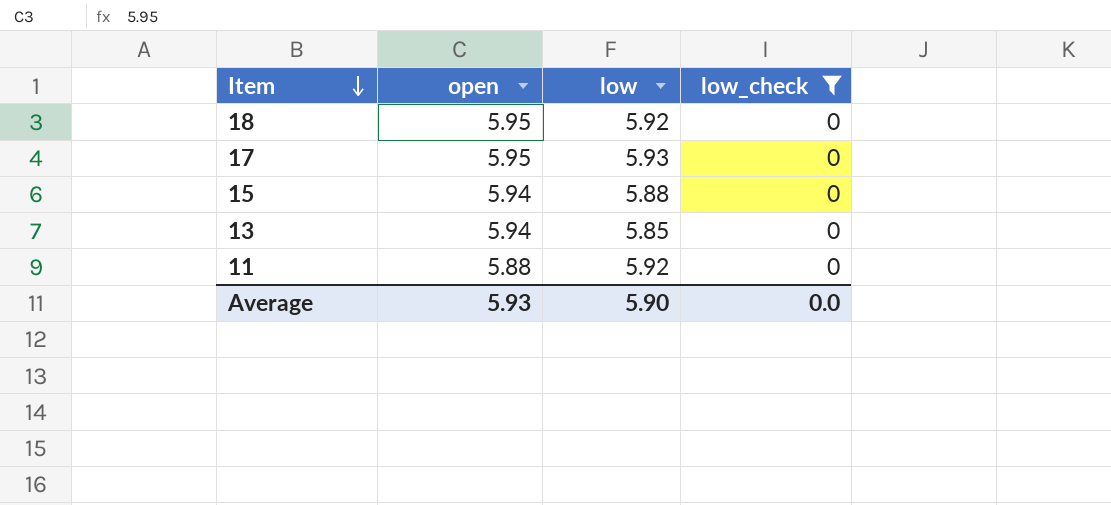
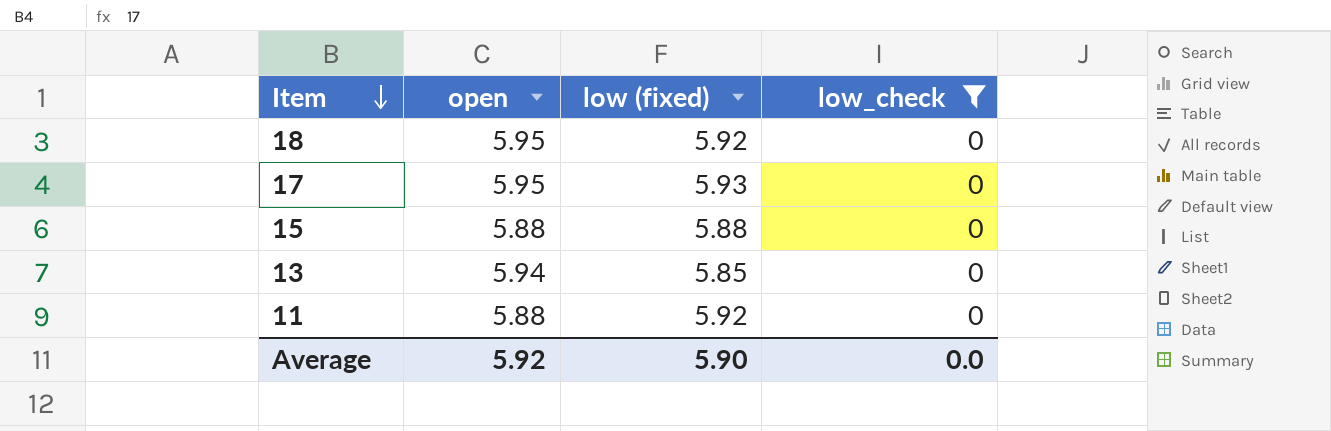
column name: low -> low (fixed)
15 | open: 5.94 -> 5.88
Average | open: 5.93 -> 5.92

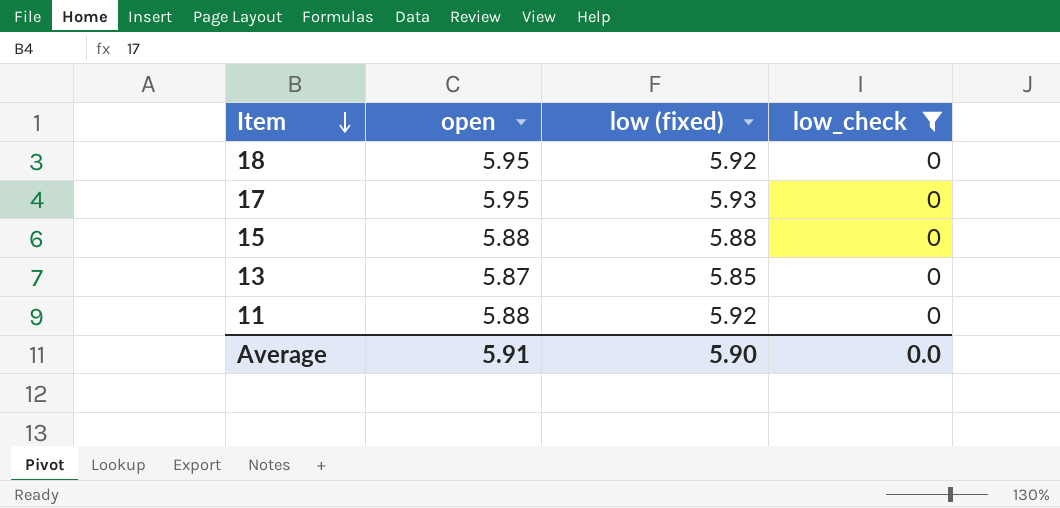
13 | open: 5.94 -> 5.87
Average | open: 5.92 -> 5.91

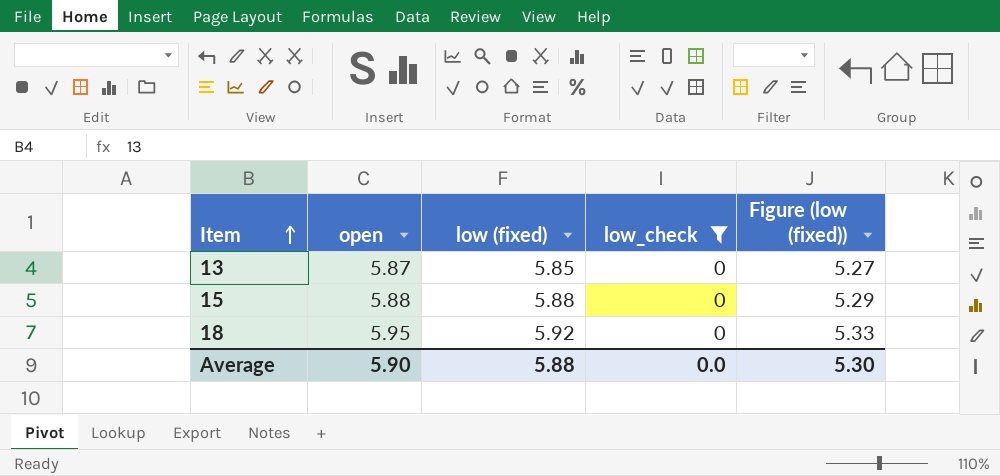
row order: Item descending -> Item ascending
column Figure (low (fixed)) | formula: none -> [low (fixed)] * 0.9
row 17: 5.95 | 5.93 | 0 -> none
row 11: 5.88 | 5.92 | 0 -> none
Average | open: 5.91 -> 5.90
Average | low (fixed): 5.90 -> 5.88

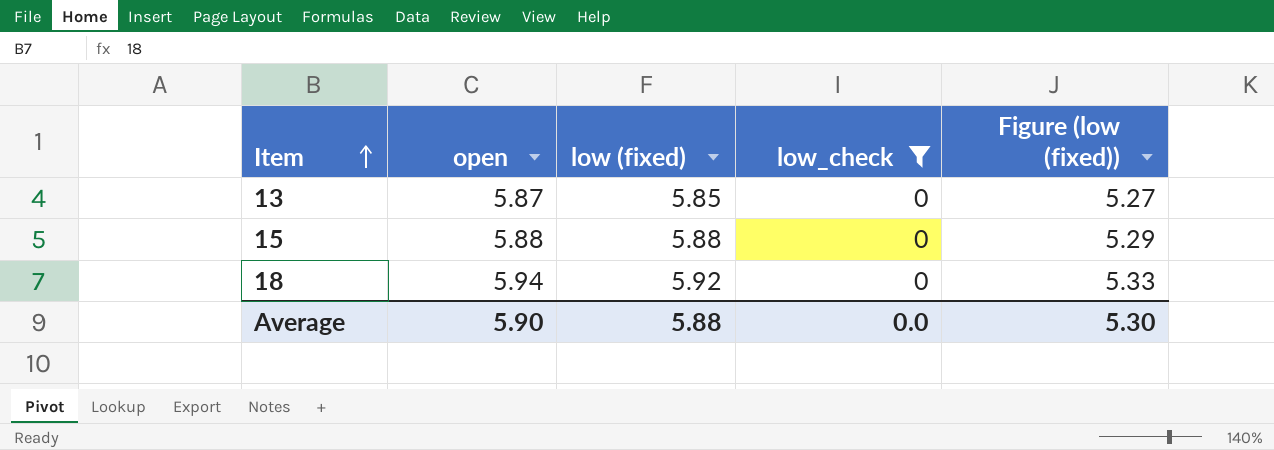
18 | open: 5.95 -> 5.94

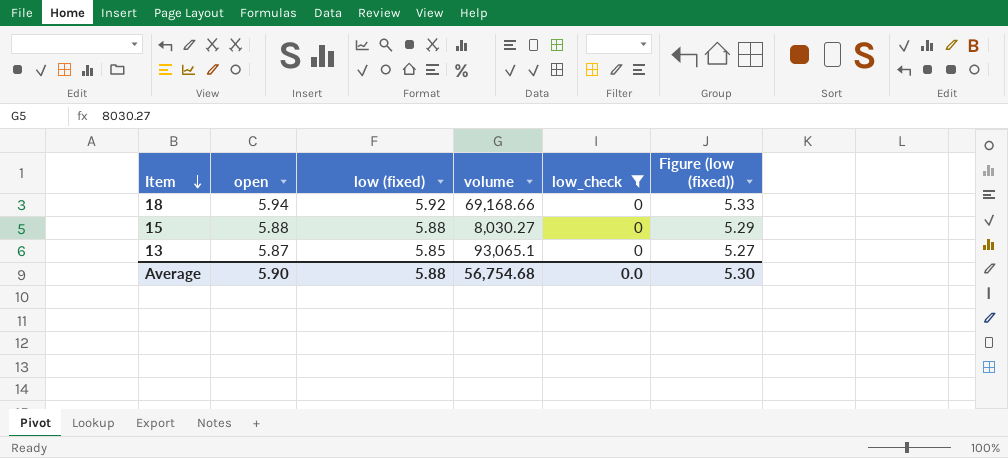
row order: Item ascending -> Item descending
column volume | position: none -> 4

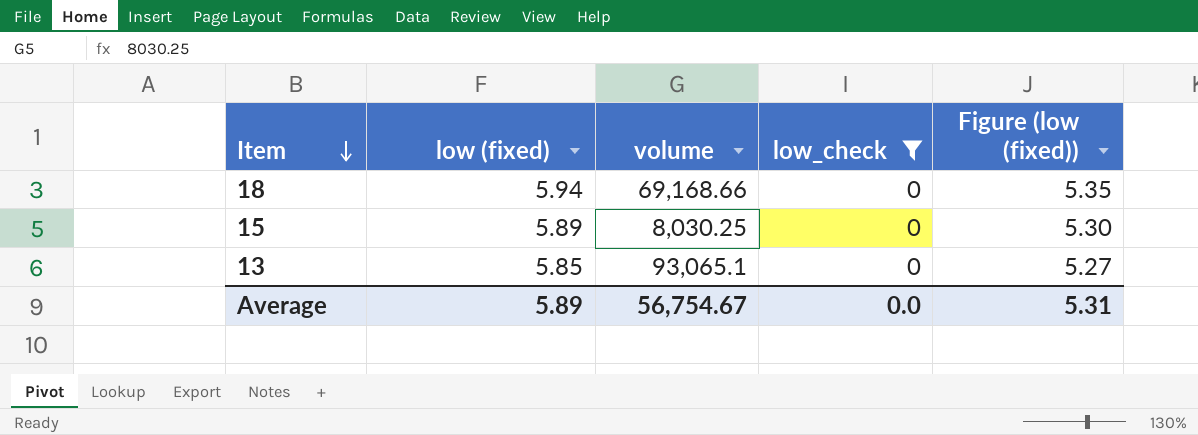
column open | position: 2 -> none
18 | low (fixed): 5.92 -> 5.94
18 | Figure (low (fixed)): 5.33 -> 5.35
15 | low (fixed): 5.88 -> 5.89
15 | volume: 8,030.27 -> 8,030.25
15 | Figure (low (fixed)): 5.29 -> 5.30
Average | low (fixed): 5.88 -> 5.89
Average | volume: 56,754.68 -> 56,754.67
Average | Figure (low (fixed)): 5.30 -> 5.31

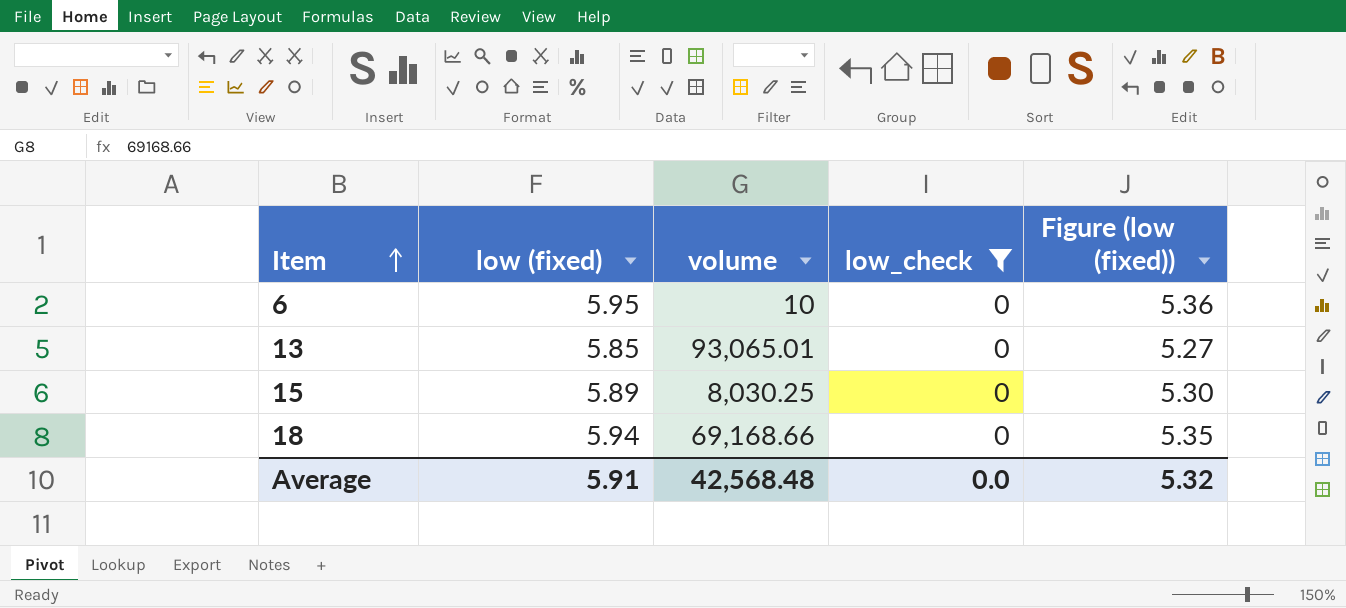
row order: Item descending -> Item ascending
row 6: none -> 5.95 | 10 | 0 | 5.36
13 | volume: 93,065.1 -> 93,065.01
Average | low (fixed): 5.89 -> 5.91
Average | volume: 56,754.67 -> 42,568.48
Average | Figure (low (fixed)): 5.31 -> 5.32

